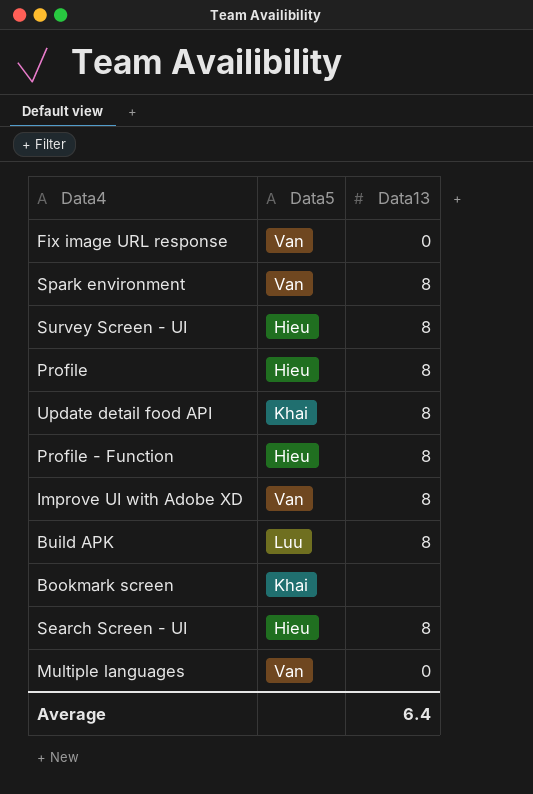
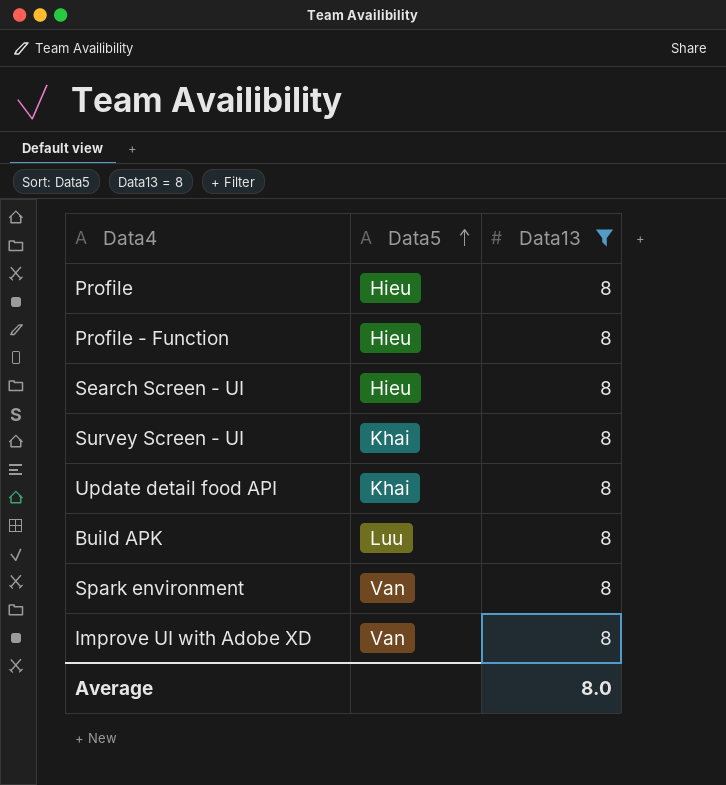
filter: none -> Data13 = 8
row order: none -> Data5 ascending
Survey Screen - UI | Data5: Hieu -> Khai
Average | Data13: 6.4 -> 8.0

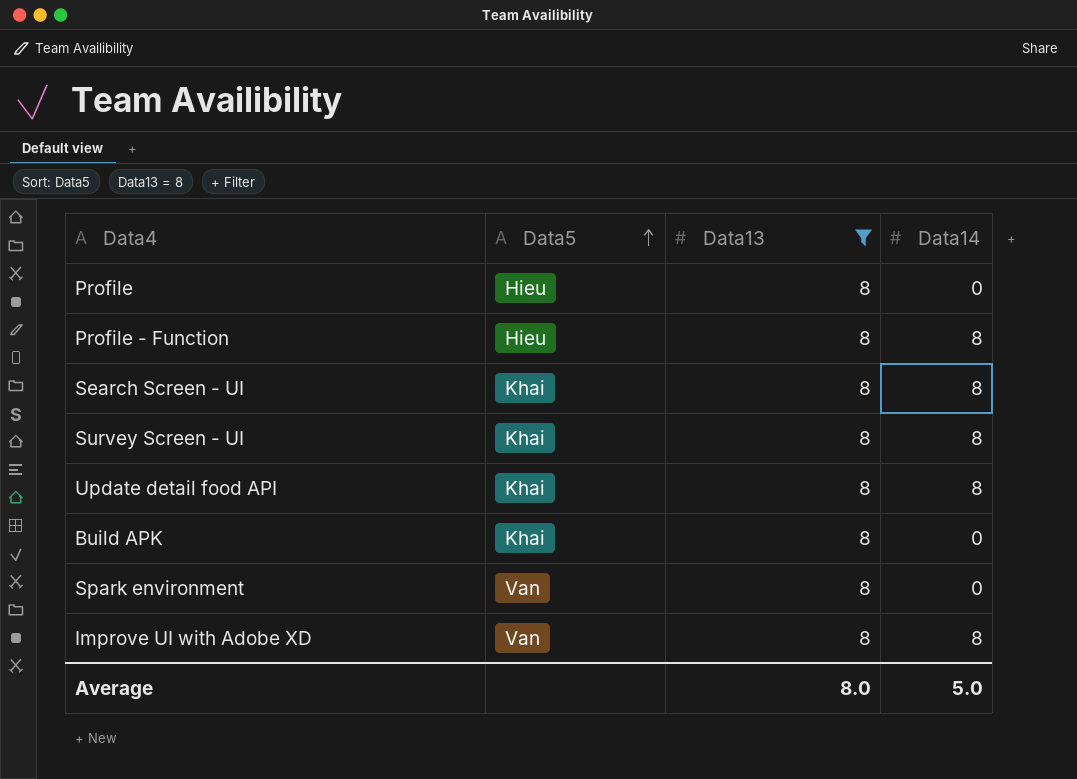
column Data14 | position: none -> 4
Search Screen - UI | Data5: Hieu -> Khai
Build APK | Data5: Luu -> Khai

